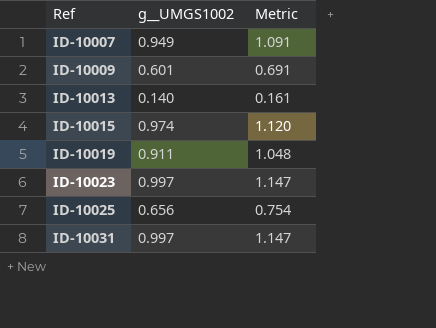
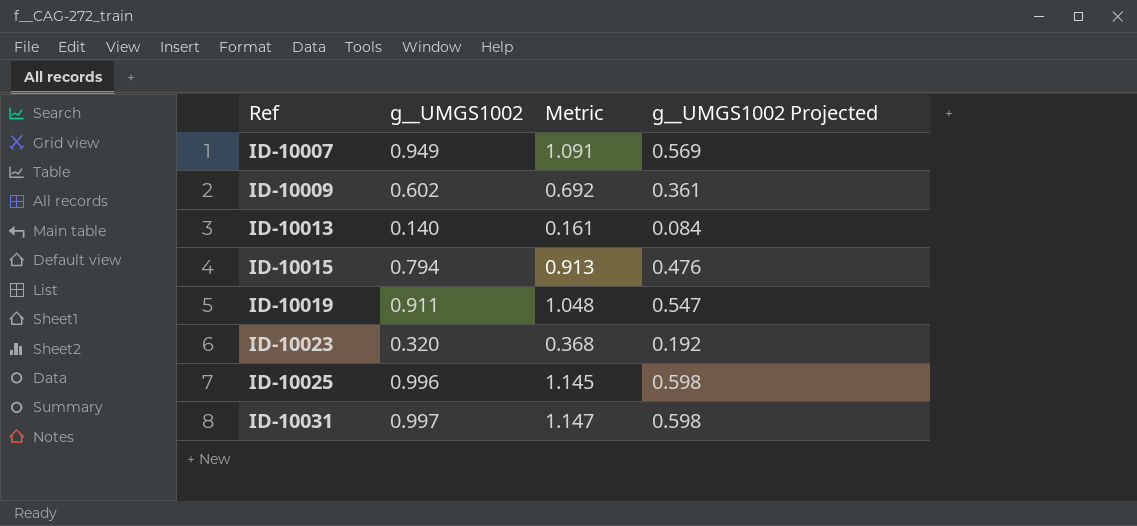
column g__UMGS1002 Projected | formula: none -> [g__UMGS1002] * 0.6
ID-10009 | g__UMGS1002: 0.601 -> 0.602
ID-10009 | Metric: 0.691 -> 0.692
ID-10015 | g__UMGS1002: 0.974 -> 0.794
ID-10015 | Metric: 1.120 -> 0.913
ID-10023 | g__UMGS1002: 0.997 -> 0.320
ID-10023 | Metric: 1.147 -> 0.368
ID-10025 | g__UMGS1002: 0.656 -> 0.996
ID-10025 | Metric: 0.754 -> 1.145

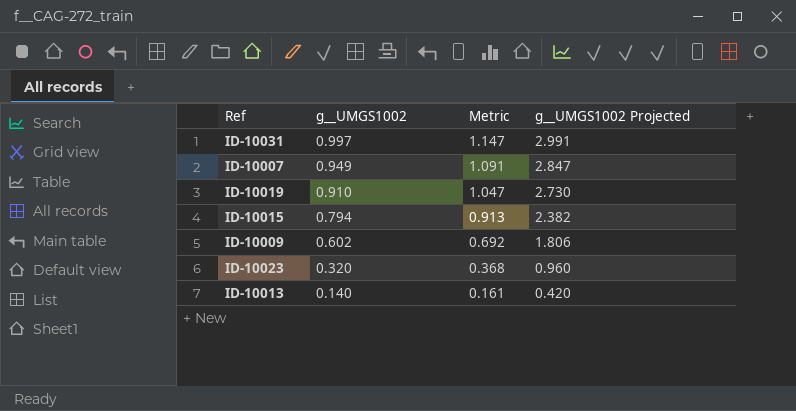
row order: Ref ascending -> g__UMGS1002 descending
column g__UMGS1002 Projected | formula: [g__UMGS1002] * 0.6 -> [g__UMGS1002] * 3
row ID-10025: 0.996 | 1.145 | 0.598 -> none
ID-10019 | g__UMGS1002: 0.911 -> 0.910
ID-10019 | Metric: 1.048 -> 1.047

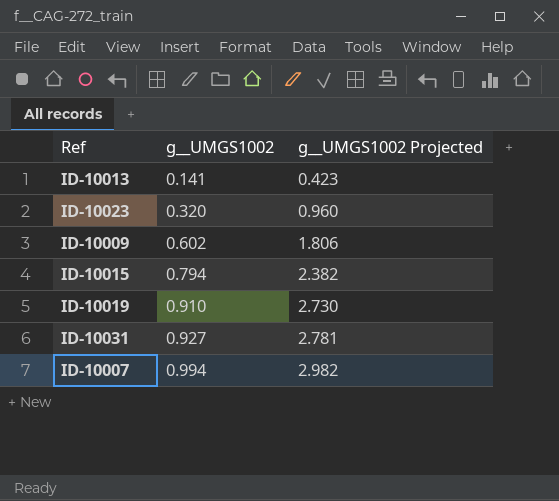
row order: g__UMGS1002 descending -> g__UMGS1002 ascending
column Metric | formula: [g__UMGS1002] * 1.15 -> none
ID-10013 | g__UMGS1002: 0.140 -> 0.141
ID-10013 | g__UMGS1002 Projected: 0.420 -> 0.423
ID-10031 | g__UMGS1002: 0.997 -> 0.927
ID-10031 | g__UMGS1002 Projected: 2.991 -> 2.781
ID-10007 | g__UMGS1002: 0.949 -> 0.994
ID-10007 | g__UMGS1002 Projected: 2.847 -> 2.982

